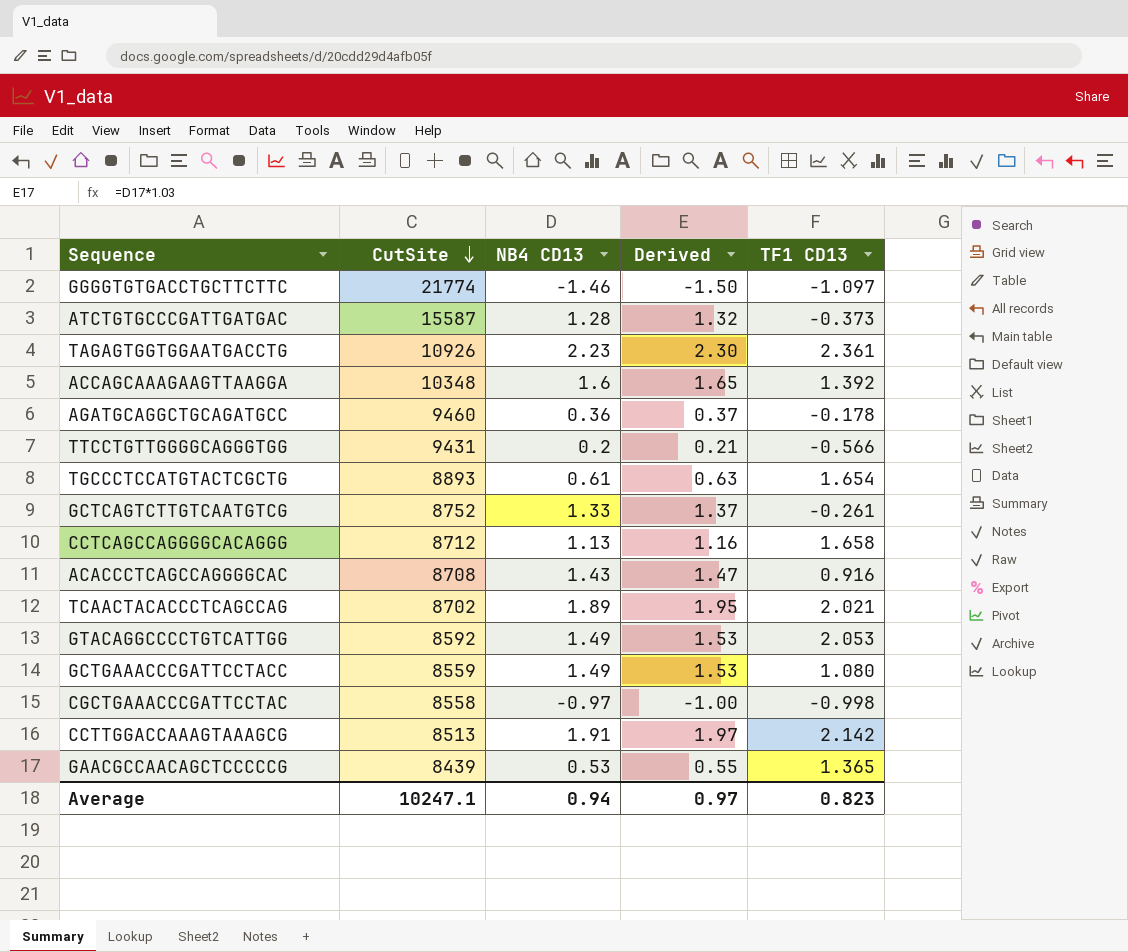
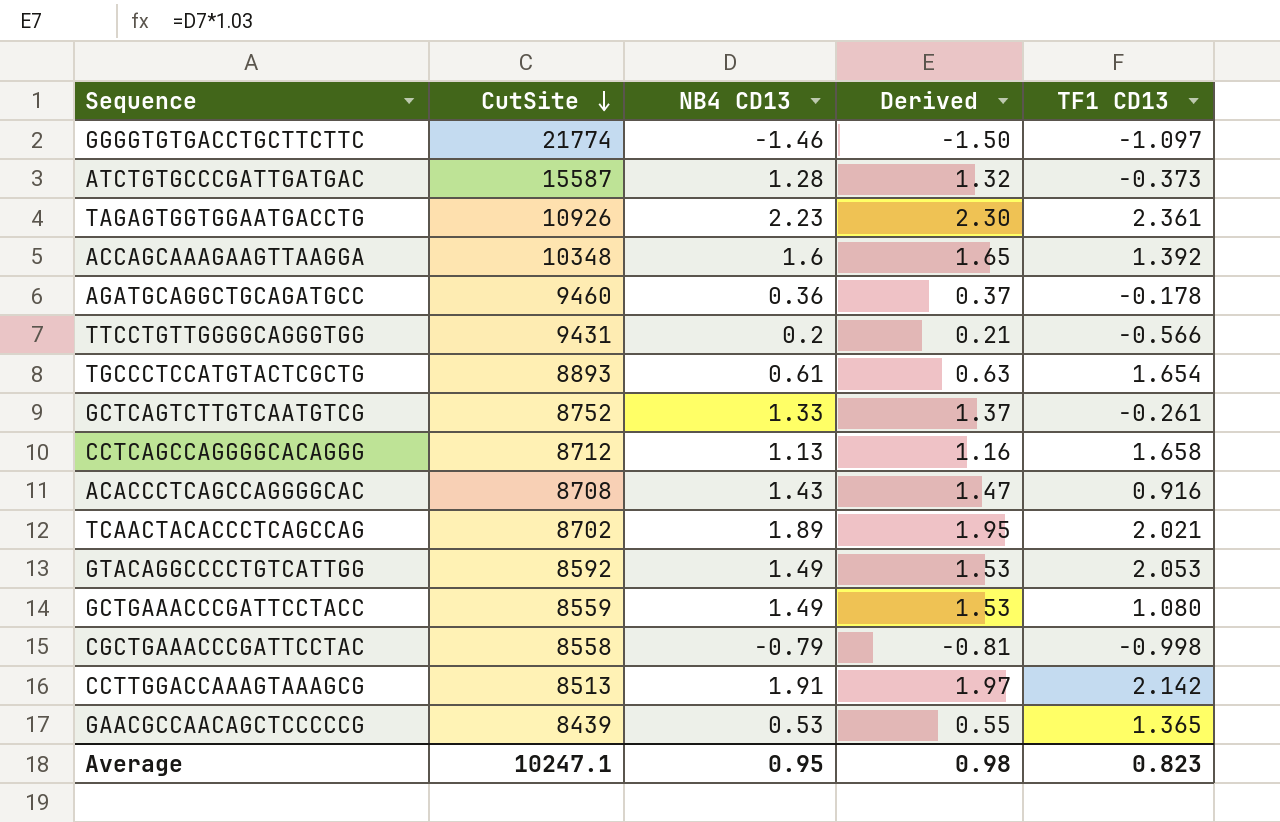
CGCTGAAACCCGATTCCTAC | NB4 CD13: -0.97 -> -0.79
CGCTGAAACCCGATTCCTAC | Derived: -1.00 -> -0.81
Average | NB4 CD13: 0.94 -> 0.95
Average | Derived: 0.97 -> 0.98

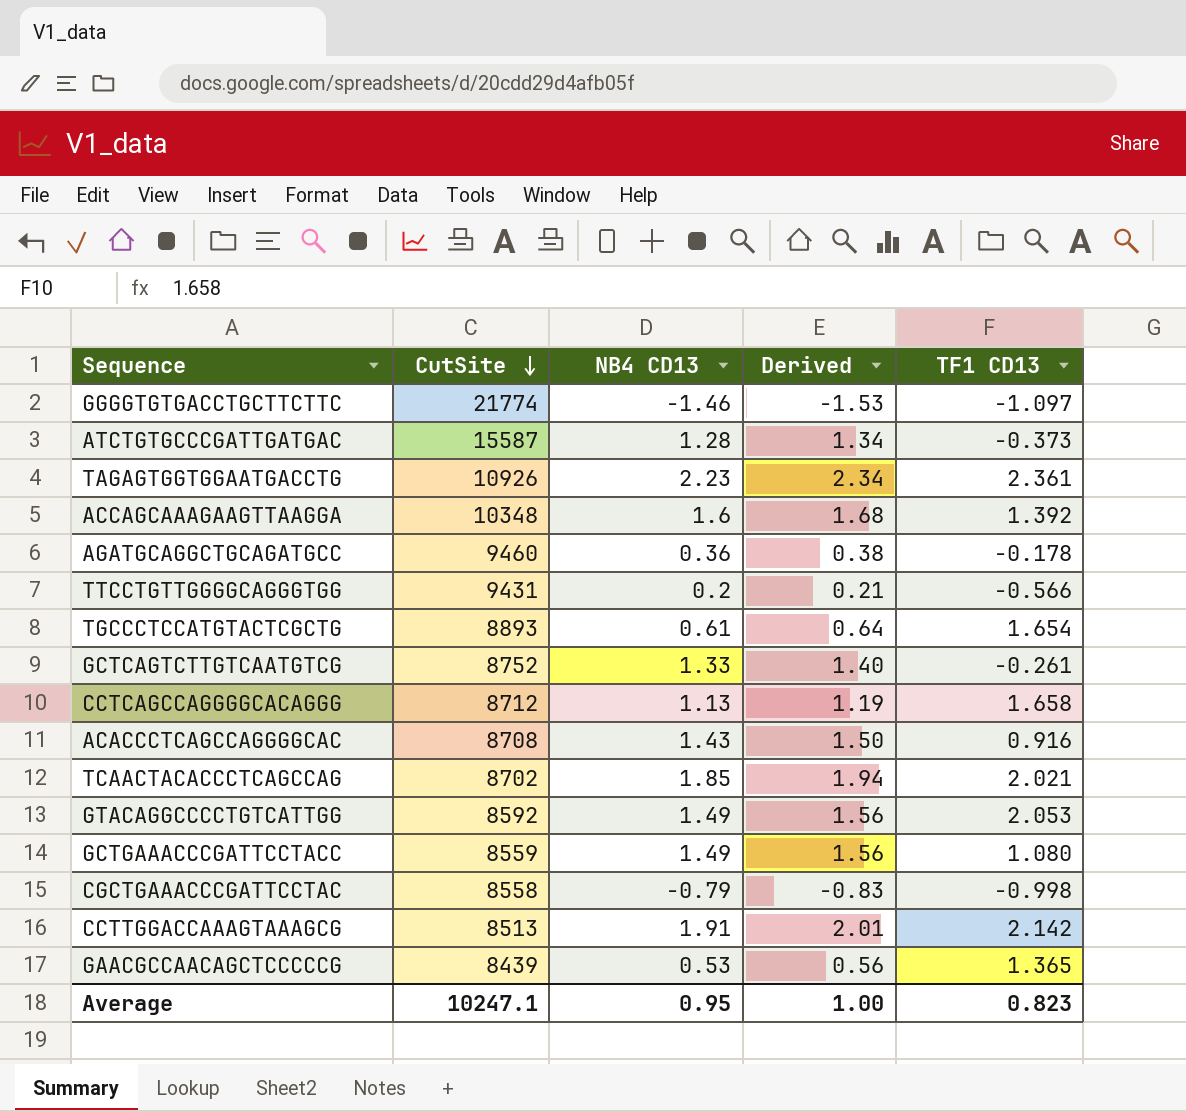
column Derived | formula: [NB4 CD13] * 1.03 -> [NB4 CD13] * 1.05
TCAACTACACCCTCAGCCAG | NB4 CD13: 1.89 -> 1.85
Average | Derived: 0.98 -> 1.00

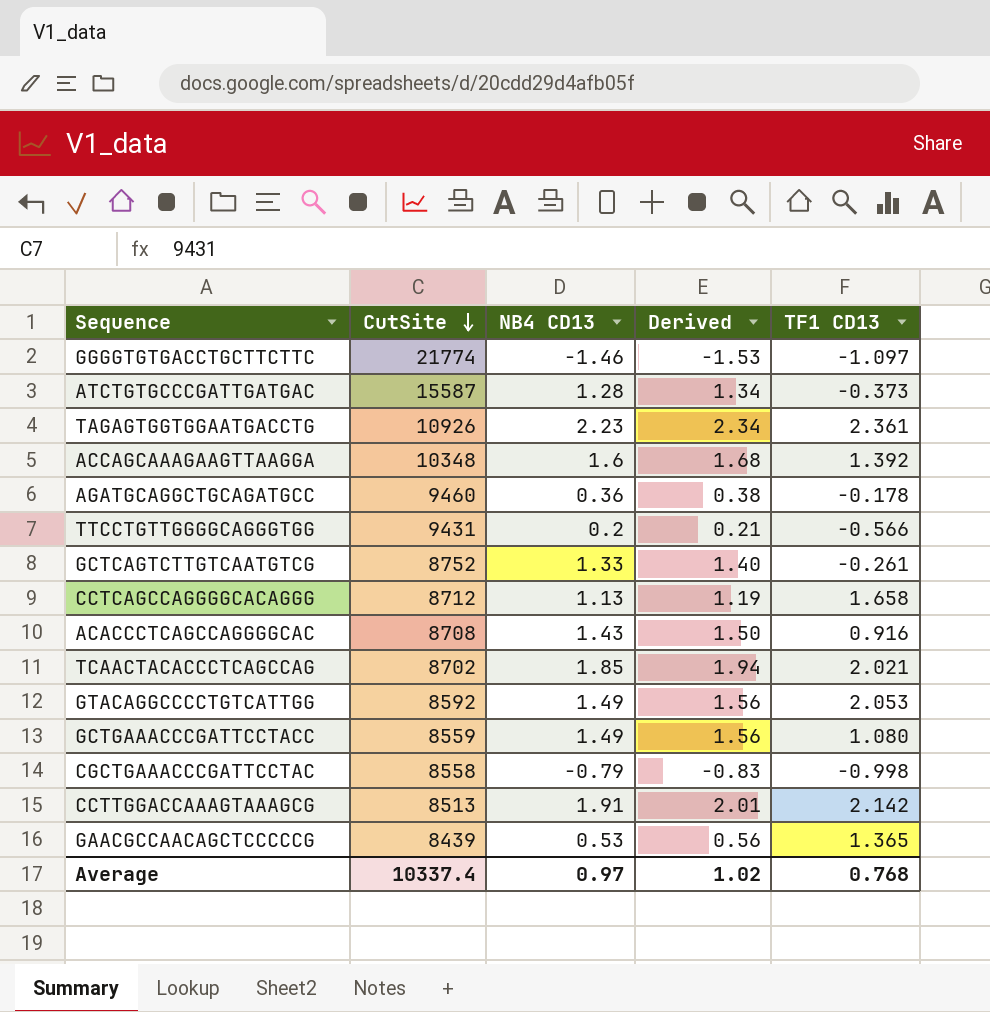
row TGCCCTCCATGTACTCGCTG: 8893 | 0.61 | 0.64 | 1.654 -> none
Average | CutSite: 10247.1 -> 10337.4
Average | NB4 CD13: 0.95 -> 0.97
Average | Derived: 1.00 -> 1.02
Average | TF1 CD13: 0.823 -> 0.768

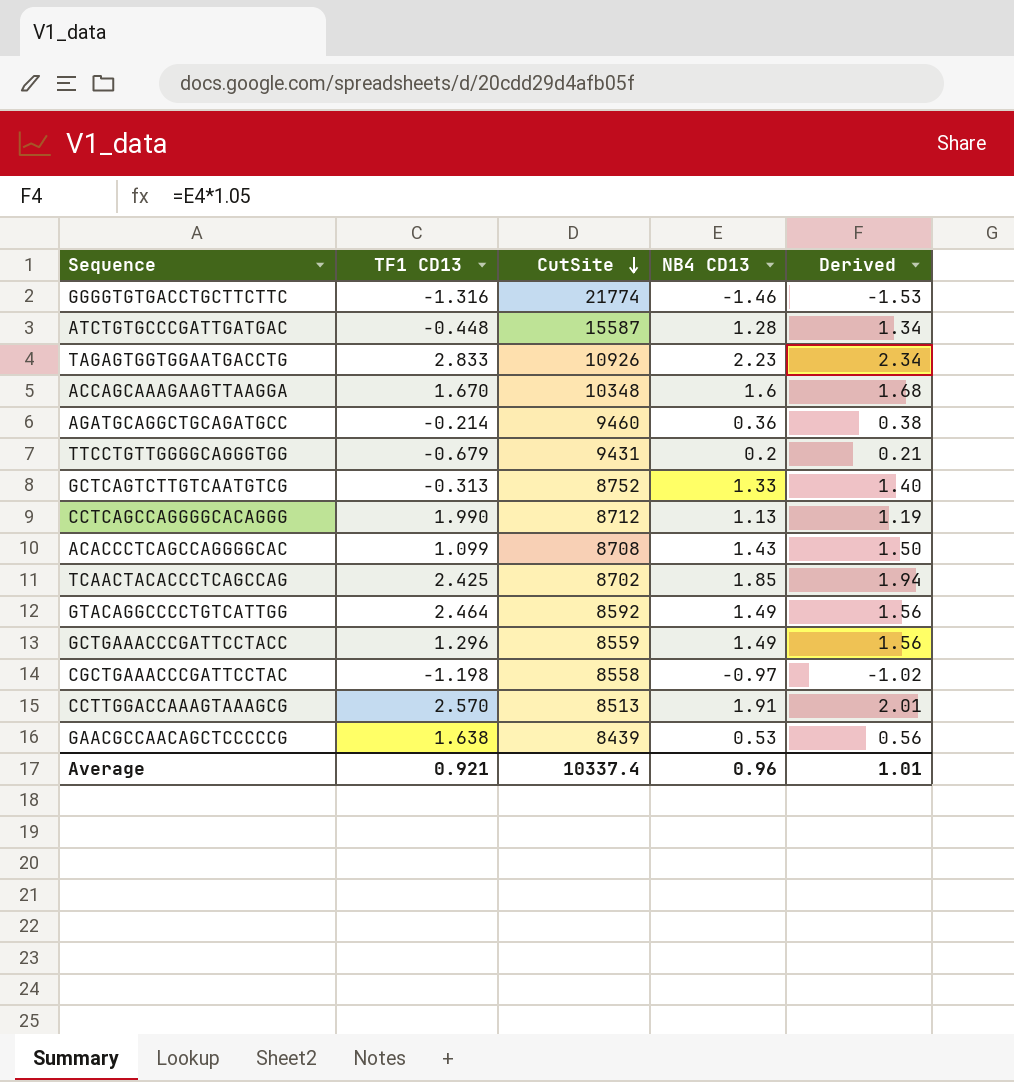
column TF1 CD13 | position: 5 -> 2
GGGGTGTGACCTGCTTCTTC | TF1 CD13: -1.097 -> -1.316
ATCTGTGCCCGATTGATGAC | TF1 CD13: -0.373 -> -0.448
TAGAGTGGTGGAATGACCTG | TF1 CD13: 2.361 -> 2.833
ACCAGCAAAGAAGTTAAGGA | TF1 CD13: 1.392 -> 1.670
AGATGCAGGCTGCAGATGCC | TF1 CD13: -0.178 -> -0.214
TTCCTGTTGGGGCAGGGTGG | TF1 CD13: -0.566 -> -0.679
GCTCAGTCTTGTCAATGTCG | TF1 CD13: -0.261 -> -0.313
CCTCAGCCAGGGGCACAGGG | TF1 CD13: 1.658 -> 1.990
ACACCCTCAGCCAGGGGCAC | TF1 CD13: 0.916 -> 1.099
TCAACTACACCCTCAGCCAG | TF1 CD13: 2.021 -> 2.425
GTACAGGCCCCTGTCATTGG | TF1 CD13: 2.053 -> 2.464
GCTGAAACCCGATTCCTACC | TF1 CD13: 1.080 -> 1.296
CGCTGAAACCCGATTCCTAC | TF1 CD13: -0.998 -> -1.198
CGCTGAAACCCGATTCCTAC | NB4 CD13: -0.79 -> -0.97
CGCTGAAACCCGATTCCTAC | Derived: -0.83 -> -1.02
CCTTGGACCAAAGTAAAGCG | TF1 CD13: 2.142 -> 2.570
GAACGCCAACAGCTCCCCCG | TF1 CD13: 1.365 -> 1.638
Average | TF1 CD13: 0.768 -> 0.921
Average | NB4 CD13: 0.97 -> 0.96
Average | Derived: 1.02 -> 1.01

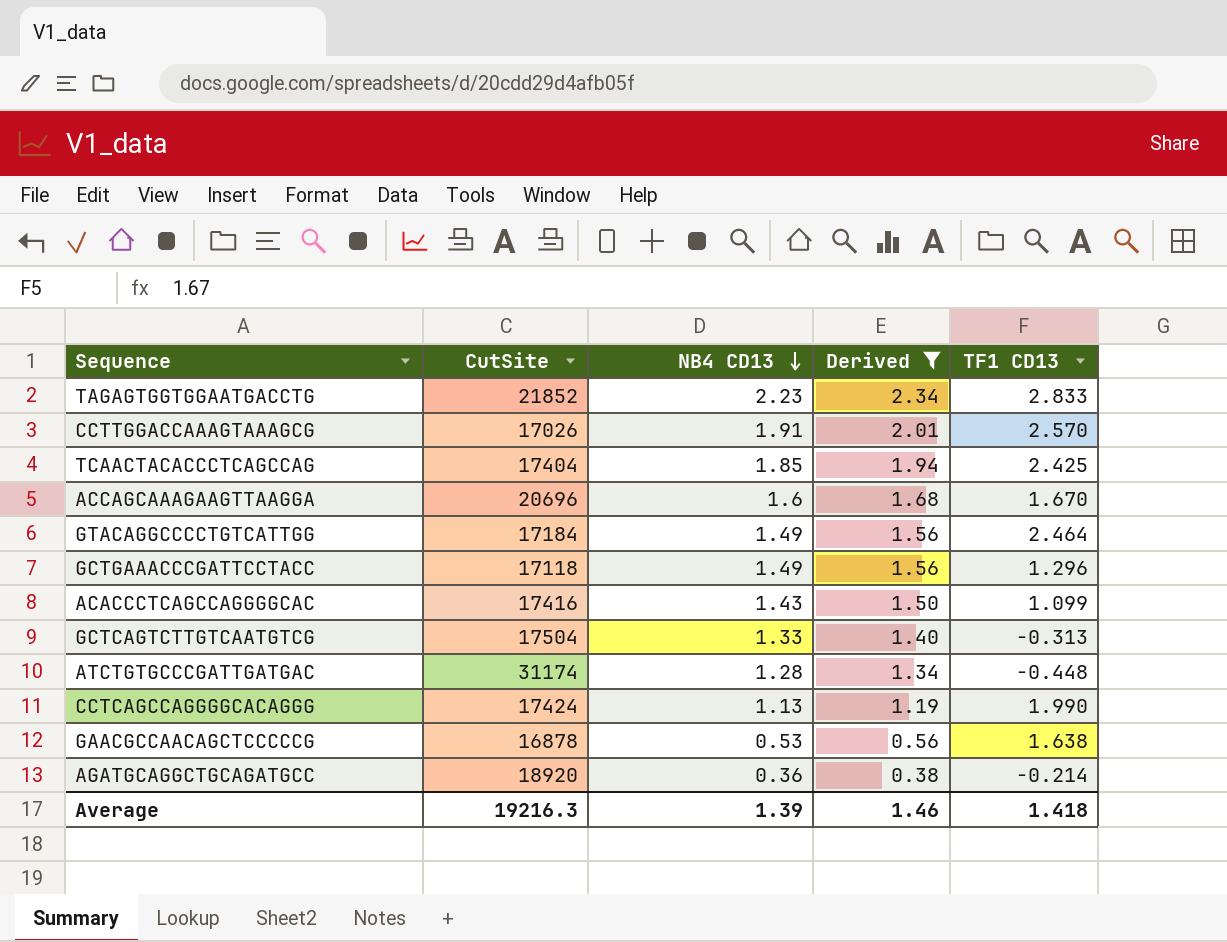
filter: none -> Derived >= 0.38
row order: CutSite descending -> NB4 CD13 descending
column TF1 CD13 | position: 2 -> 5
TAGAGTGGTGGAATGACCTG | CutSite: 10926 -> 21852
CCTTGGACCAAAGTAAAGCG | CutSite: 8513 -> 17026
TCAACTACACCCTCAGCCAG | CutSite: 8702 -> 17404
ACCAGCAAAGAAGTTAAGGA | CutSite: 10348 -> 20696
GTACAGGCCCCTGTCATTGG | CutSite: 8592 -> 17184
GCTGAAACCCGATTCCTACC | CutSite: 8559 -> 17118
ACACCCTCAGCCAGGGGCAC | CutSite: 8708 -> 17416
GCTCAGTCTTGTCAATGTCG | CutSite: 8752 -> 17504
ATCTGTGCCCGATTGATGAC | CutSite: 15587 -> 31174
CCTCAGCCAGGGGCACAGGG | CutSite: 8712 -> 17424
GAACGCCAACAGCTCCCCCG | CutSite: 8439 -> 16878
AGATGCAGGCTGCAGATGCC | CutSite: 9460 -> 18920
Average | CutSite: 10337.4 -> 19216.3
Average | NB4 CD13: 0.96 -> 1.39
Average | Derived: 1.01 -> 1.46
Average | TF1 CD13: 0.921 -> 1.418

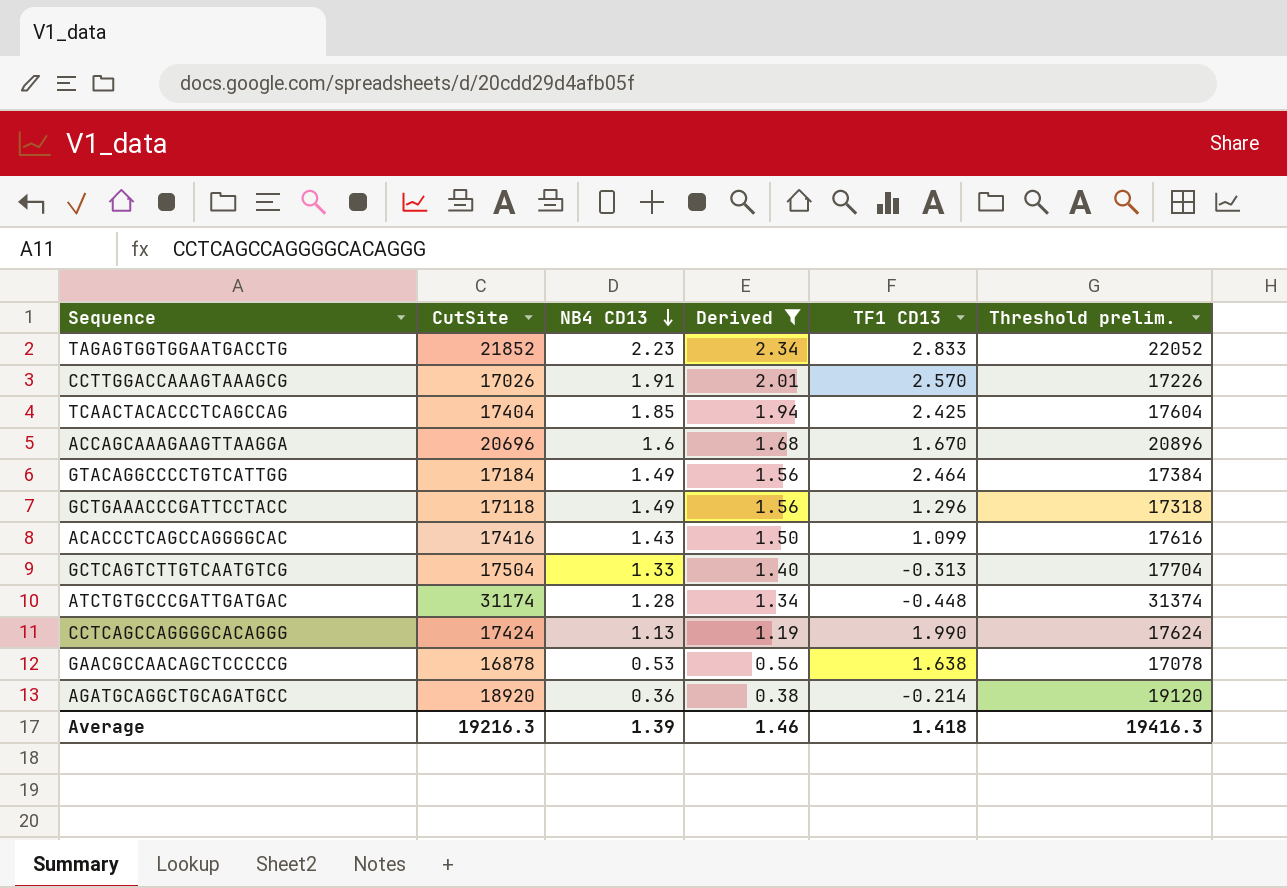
column Threshold prelim. | formula: none -> [CutSite] + 200

